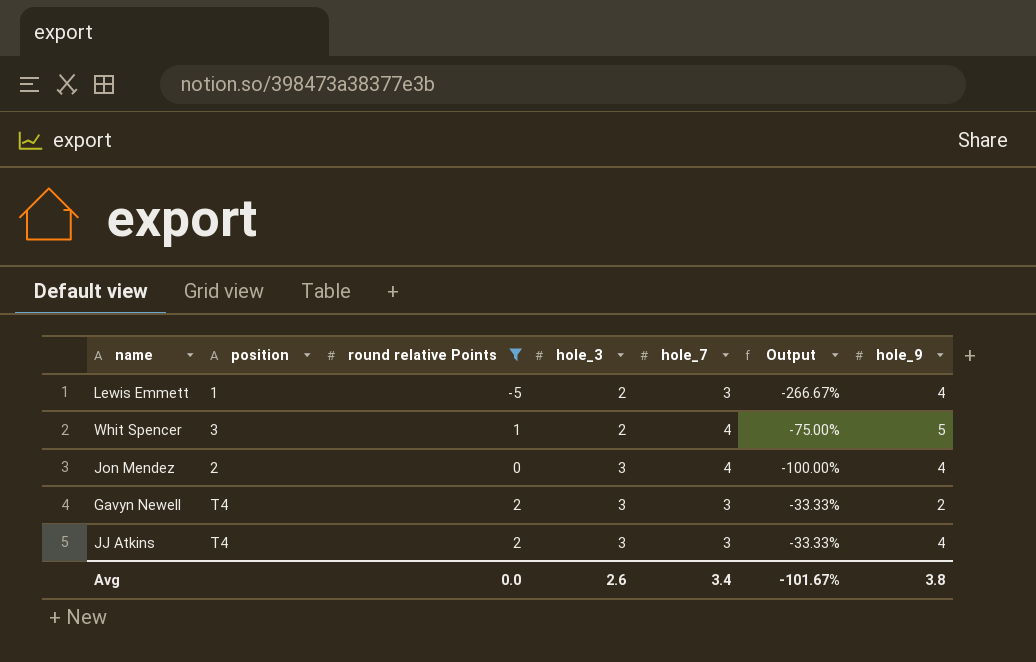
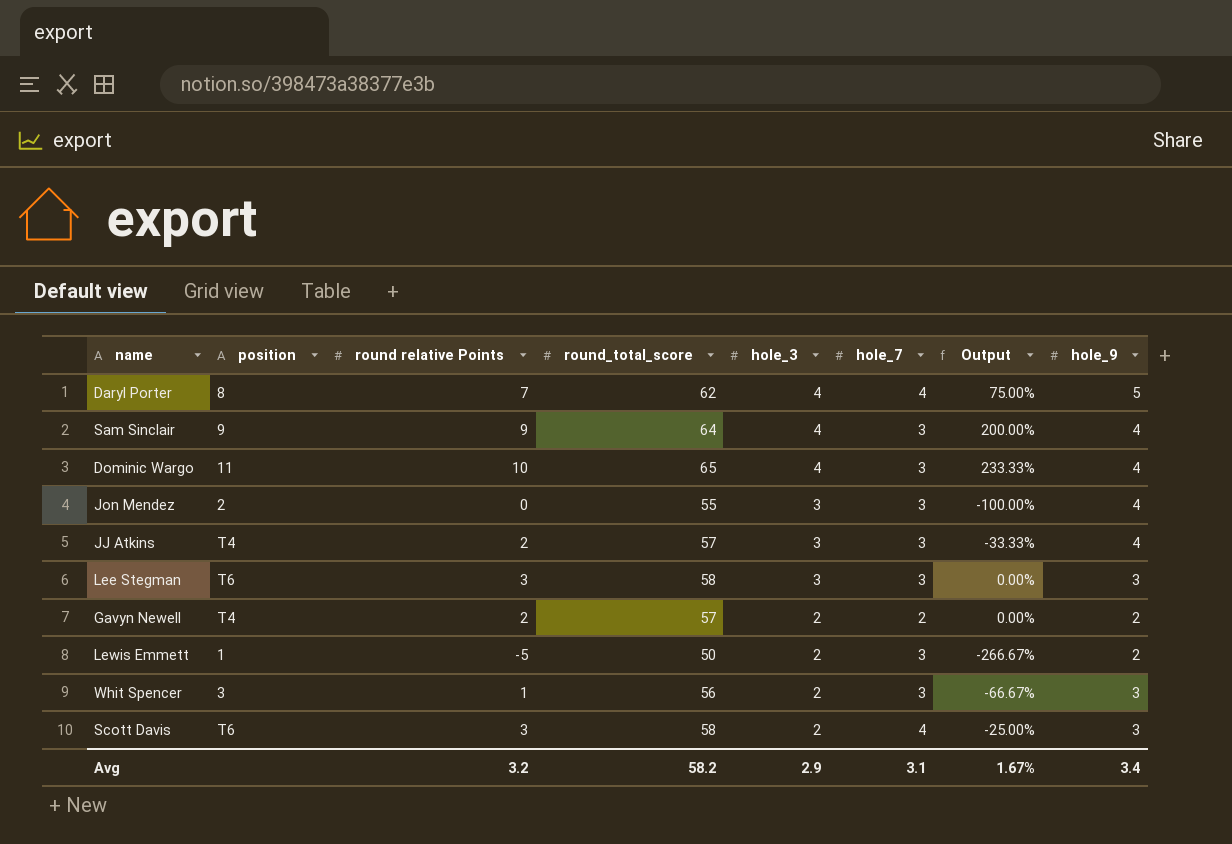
filter: round relative Points <= 2 -> none
row order: hole_3 ascending -> hole_3 descending
column round_total_score | position: none -> 4
Jon Mendez | hole_7: 4 -> 3
Gavyn Newell | hole_3: 3 -> 2
Gavyn Newell | hole_7: 3 -> 2
Gavyn Newell | Output: -33.33% -> 0.00%
Lewis Emmett | hole_9: 4 -> 2
Whit Spencer | hole_7: 4 -> 3
Whit Spencer | Output: -75.00% -> -66.67%
Whit Spencer | hole_9: 5 -> 3
Avg | round relative Points: 0.0 -> 3.2
Avg | hole_3: 2.6 -> 2.9
Avg | hole_7: 3.4 -> 3.1
Avg | Output: -101.67% -> 1.67%
Avg | hole_9: 3.8 -> 3.4

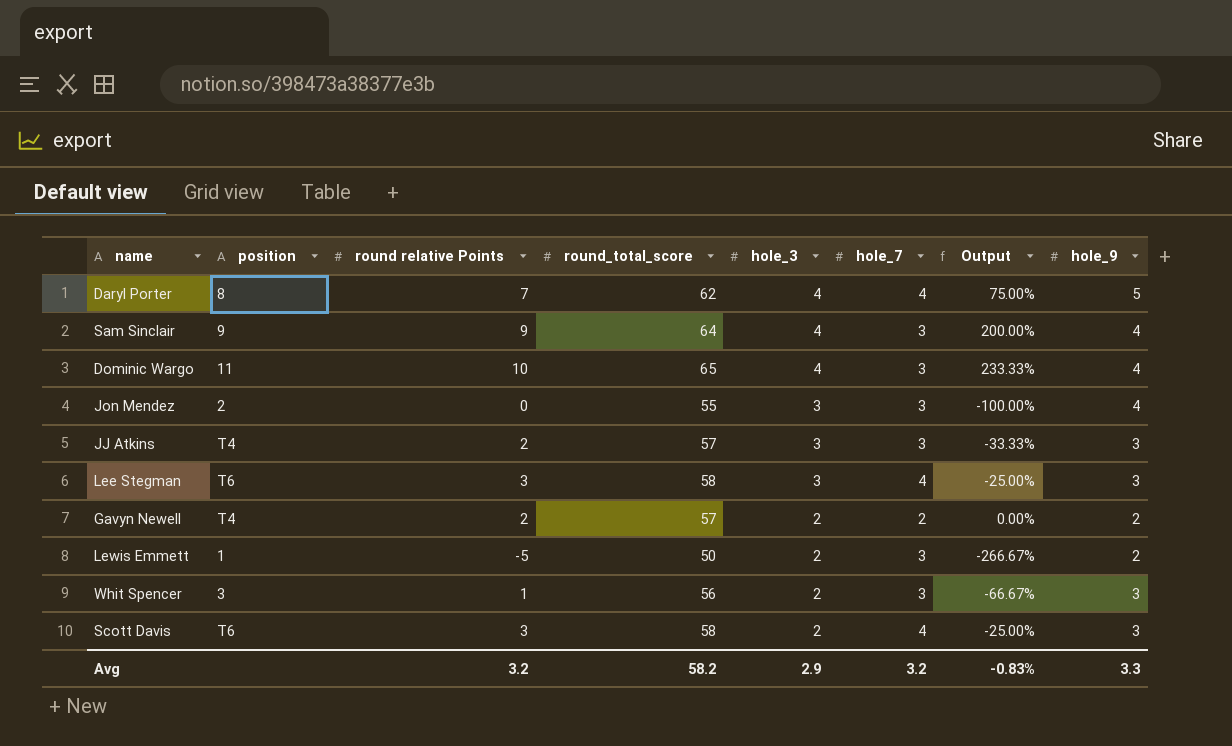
JJ Atkins | hole_9: 4 -> 3
Lee Stegman | hole_7: 3 -> 4
Lee Stegman | Output: 0.00% -> -25.00%
Avg | hole_7: 3.1 -> 3.2
Avg | Output: 1.67% -> -0.83%
Avg | hole_9: 3.4 -> 3.3

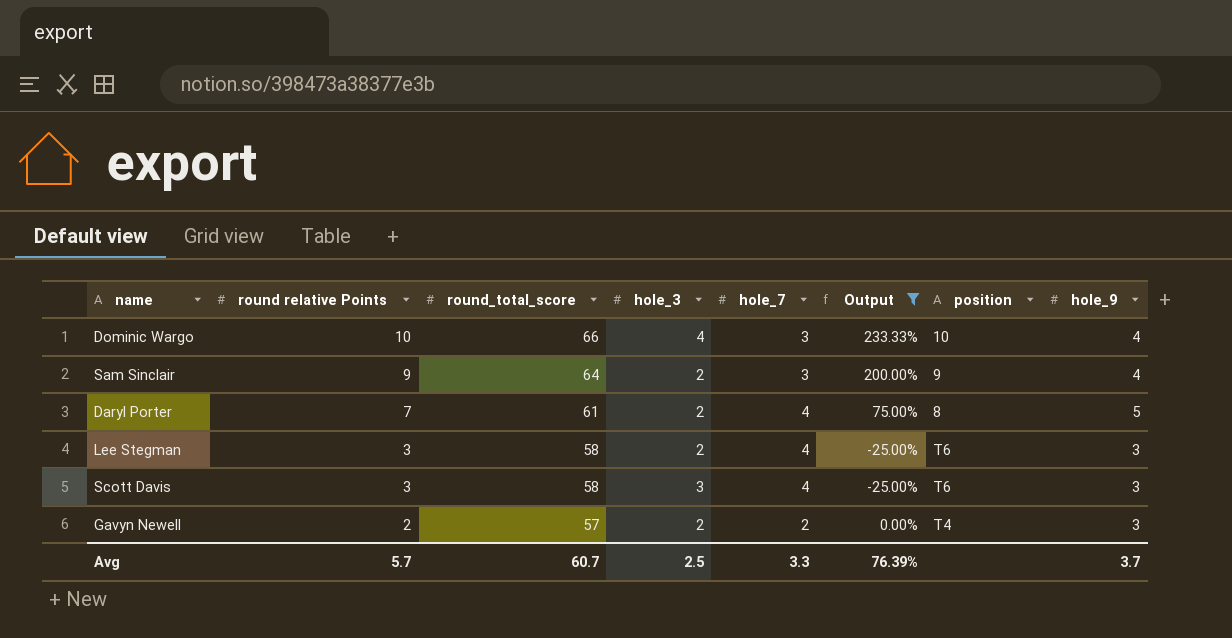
filter: none -> Output >= -25.00%
row order: hole_3 descending -> round relative Points descending
column position | position: 2 -> 7
Dominic Wargo | round_total_score: 65 -> 66
Dominic Wargo | position: 11 -> 10
Sam Sinclair | hole_3: 4 -> 2
Daryl Porter | round_total_score: 62 -> 61
Daryl Porter | hole_3: 4 -> 2
Lee Stegman | hole_3: 3 -> 2
Scott Davis | hole_3: 2 -> 3
Gavyn Newell | hole_9: 2 -> 3
Avg | round relative Points: 3.2 -> 5.7
Avg | round_total_score: 58.2 -> 60.7
Avg | hole_3: 2.9 -> 2.5
Avg | hole_7: 3.2 -> 3.3
Avg | Output: -0.83% -> 76.39%
Avg | hole_9: 3.3 -> 3.7

